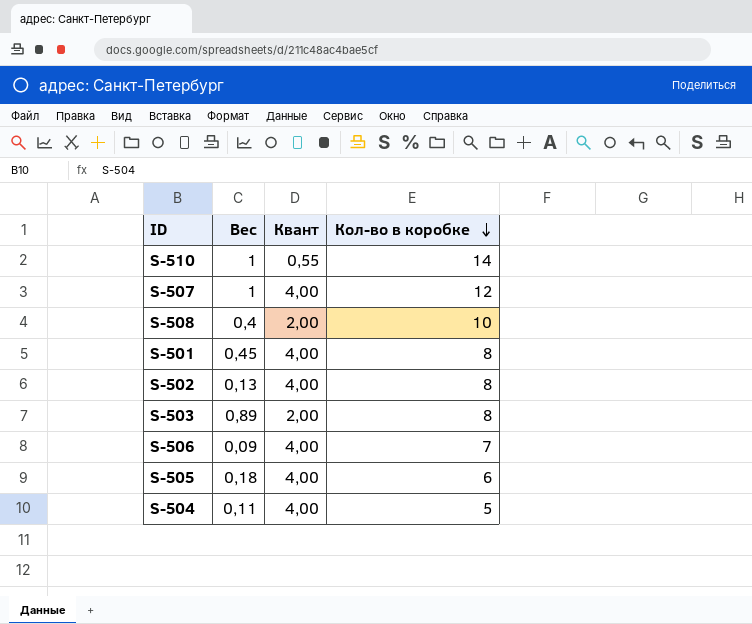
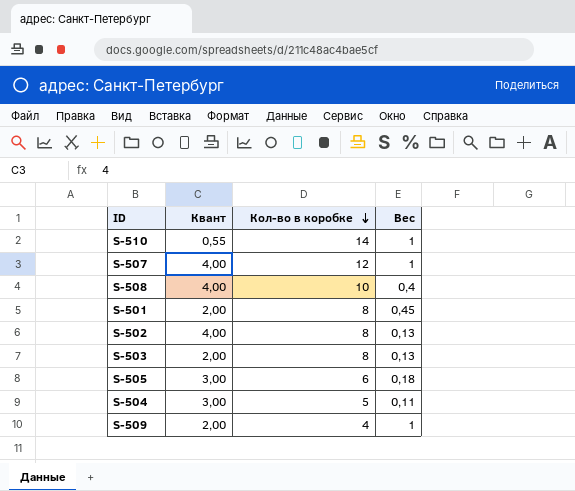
column Вес | position: 2 -> 4
row S-506: 0,09 | 4,00 | 7 -> none
S-508 | Квант: 2,00 -> 4,00
S-501 | Квант: 4,00 -> 2,00
S-503 | Вес: 0,89 -> 0,13
S-505 | Квант: 4,00 -> 3,00
S-504 | Квант: 4,00 -> 3,00
row S-509: none -> 2,00 | 4 | 1

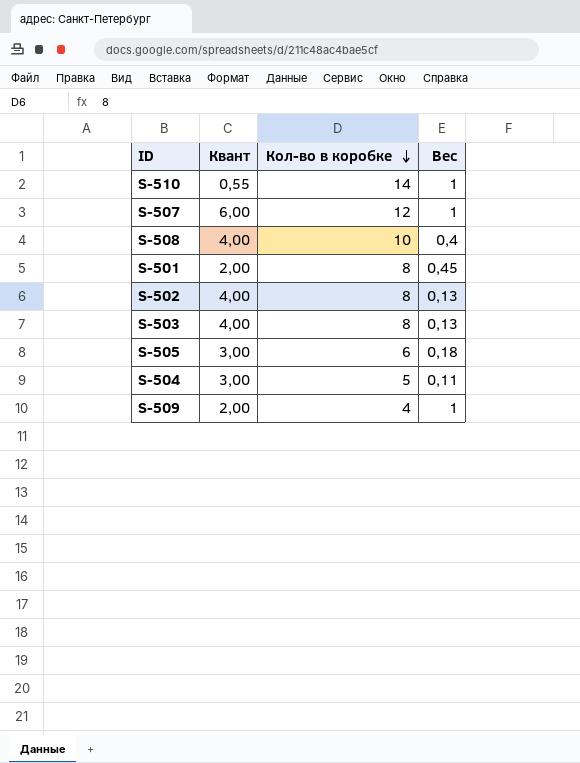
S-507 | Квант: 4,00 -> 6,00
S-503 | Квант: 2,00 -> 4,00

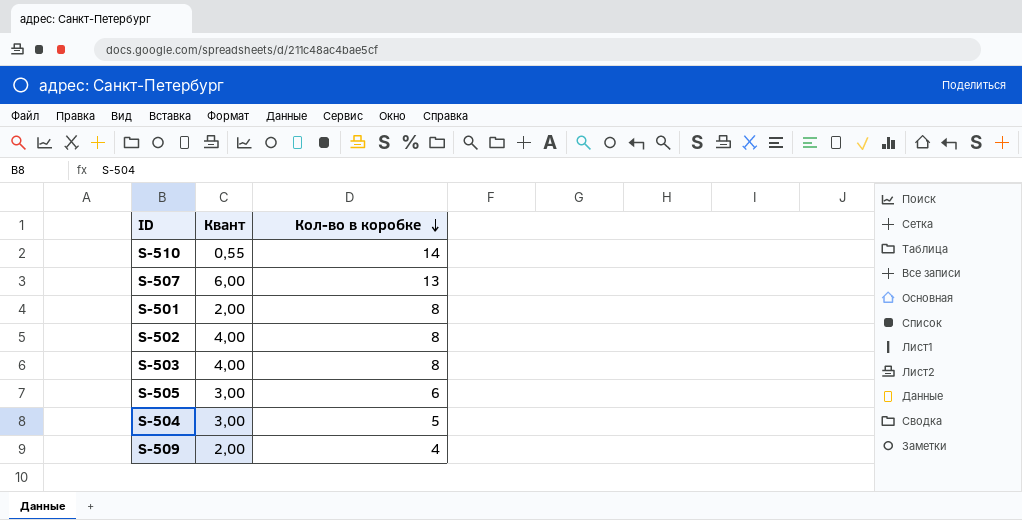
column Вес | position: 4 -> none
row S-508: 4,00 | 10 | 0,4 -> none
S-507 | Кол-во в коробке: 12 -> 13

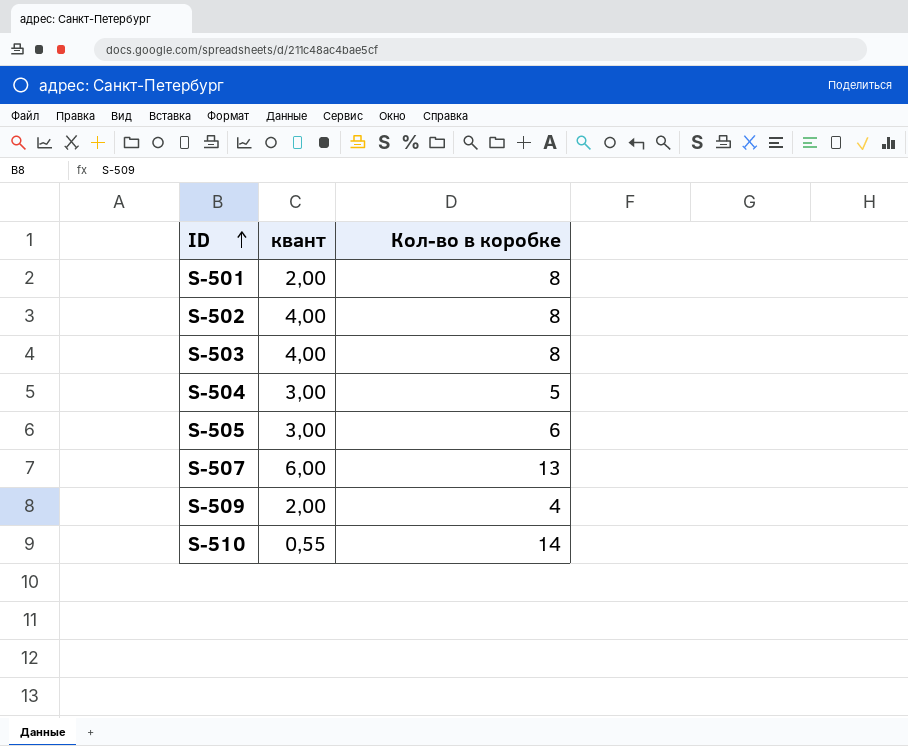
row order: Кол-во в коробке descending -> ID ascending
column name: Квант -> квант

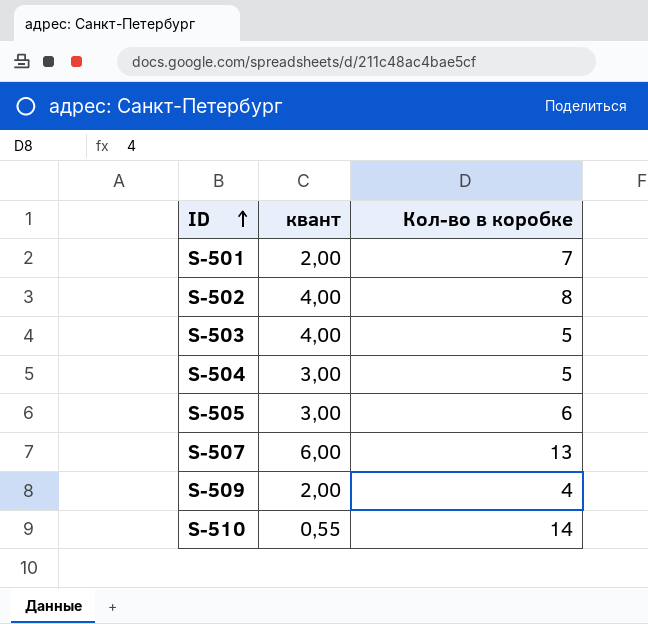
S-501 | Кол-во в коробке: 8 -> 7
S-503 | Кол-во в коробке: 8 -> 5

